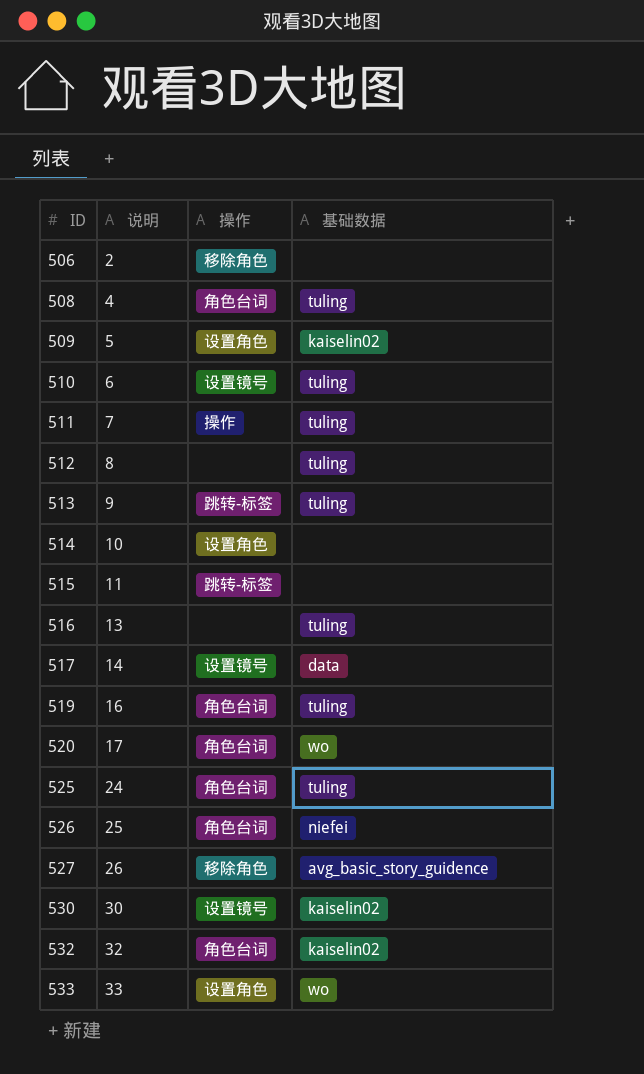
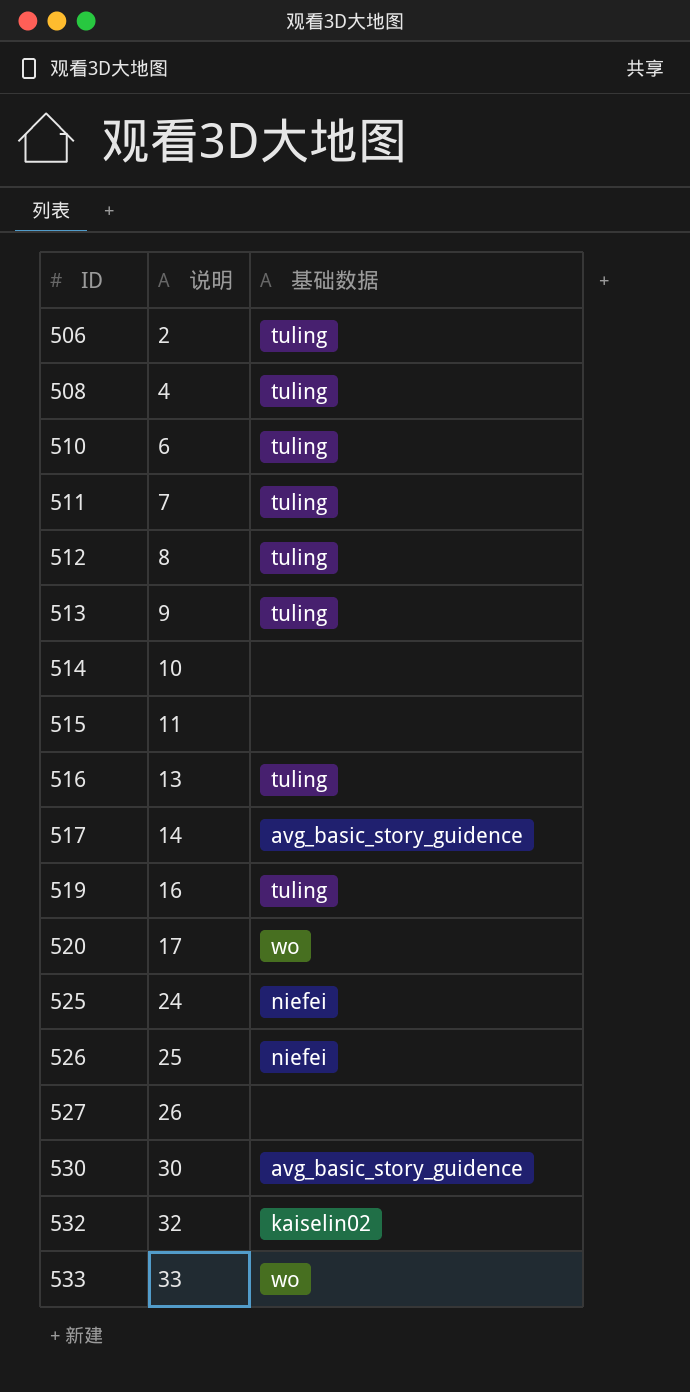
column 操作 | position: 3 -> none
row 509: 5 | 设置角色 | kaiselin02 -> none
506 | 基础数据: none -> tuling
517 | 基础数据: data -> avg_basic_story_guidence
525 | 基础数据: tuling -> niefei
527 | 基础数据: avg_basic_story_guidence -> none
530 | 基础数据: kaiselin02 -> avg_basic_story_guidence

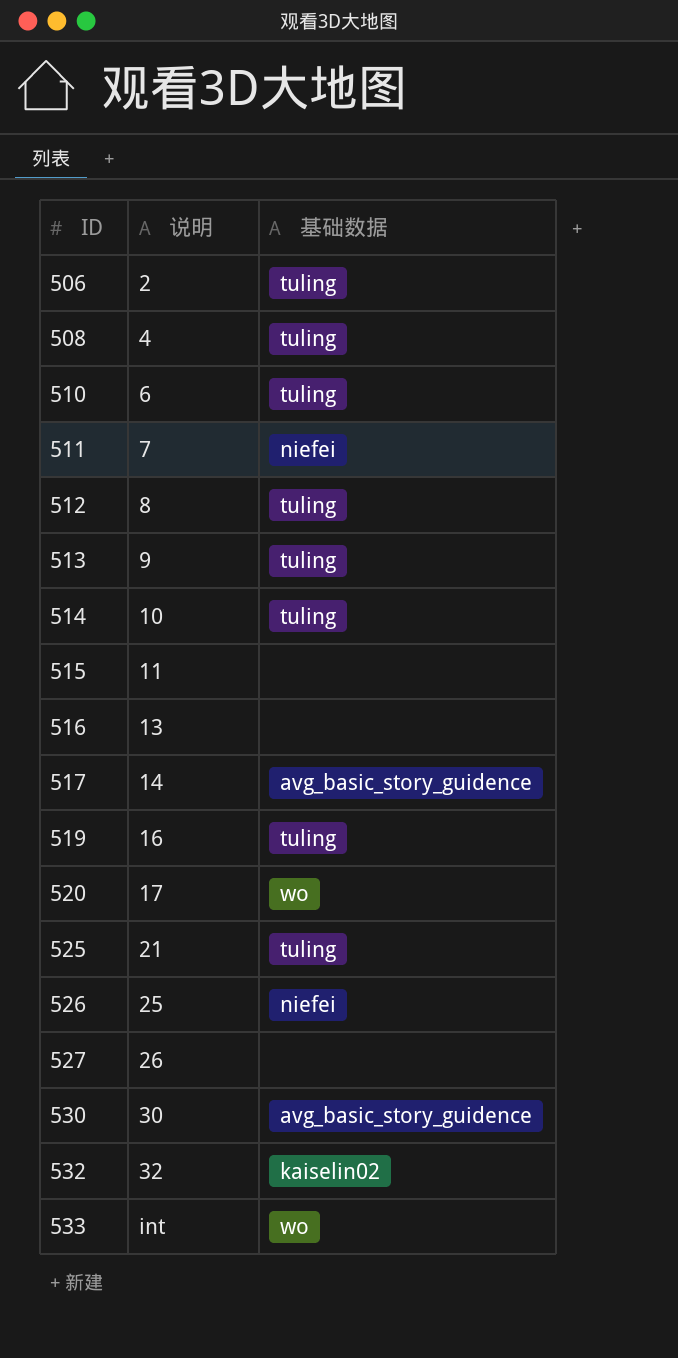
511 | 基础数据: tuling -> niefei
514 | 基础数据: none -> tuling
516 | 基础数据: tuling -> none
525 | 说明: 24 -> 21
525 | 基础数据: niefei -> tuling
533 | 说明: 33 -> int

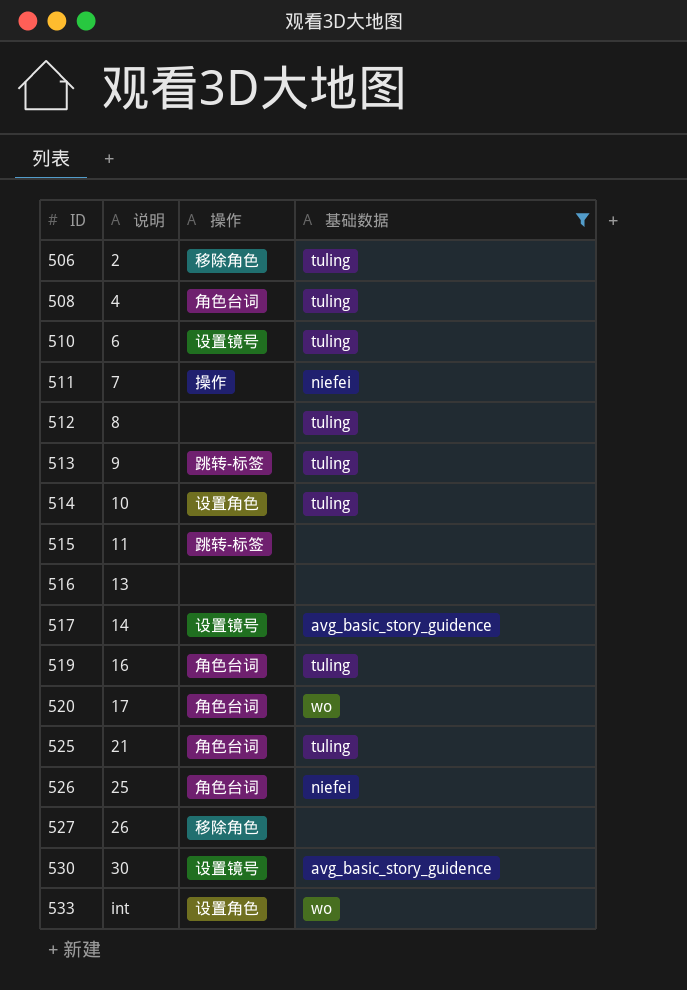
filter: none -> 基础数据 != kaiselin02
column 操作 | position: none -> 3

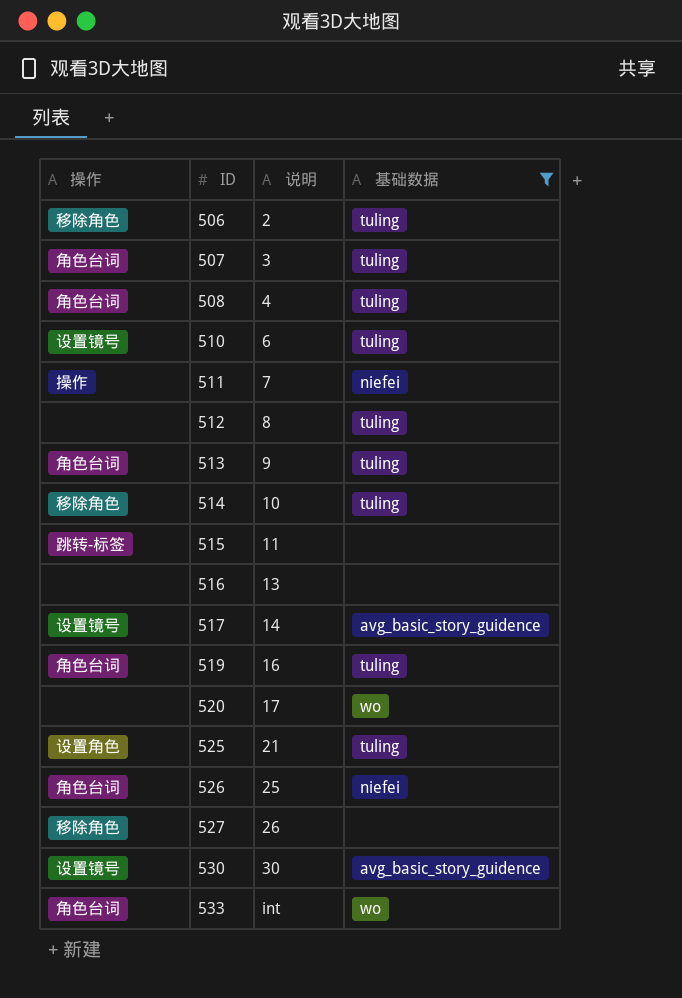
column 操作 | position: 3 -> 1
row 507: none -> 角色台词 | 3 | tuling
513 | 操作: 跳转-标签 -> 角色台词
514 | 操作: 设置角色 -> 移除角色
520 | 操作: 角色台词 -> none
525 | 操作: 角色台词 -> 设置角色
533 | 操作: 设置角色 -> 角色台词

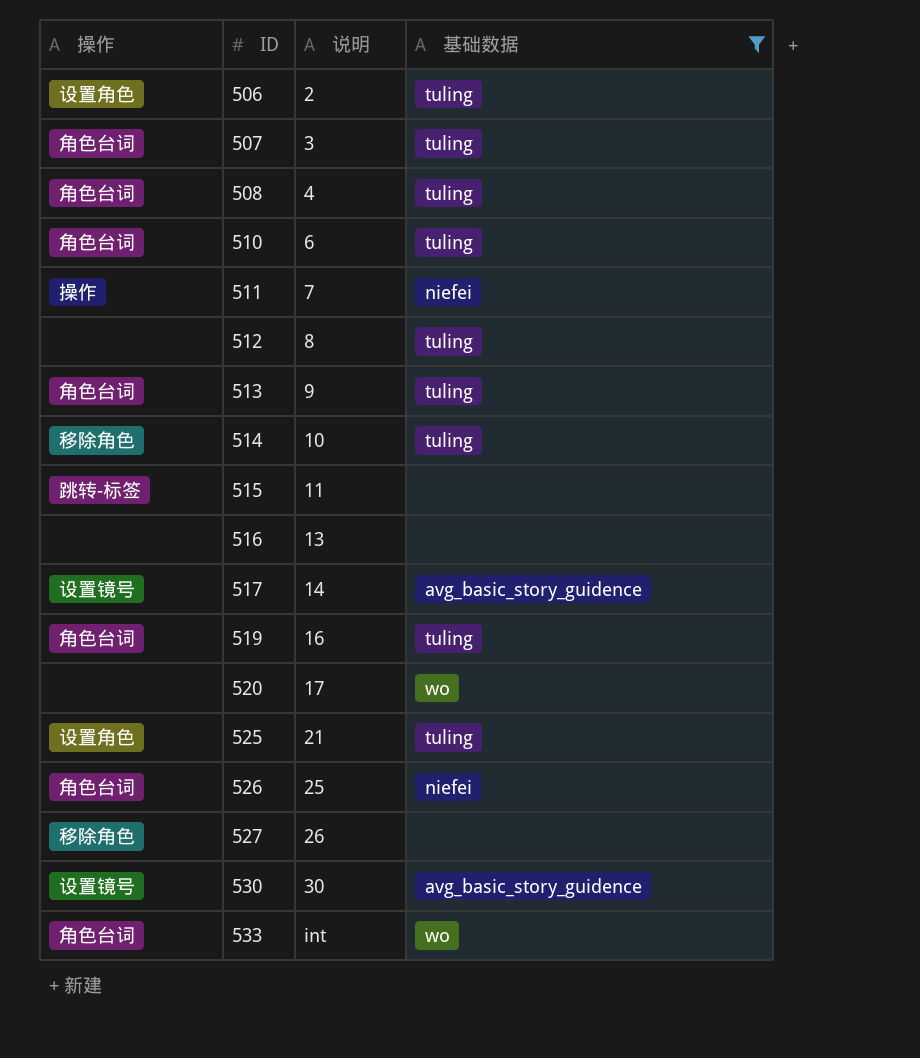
506 | 操作: 移除角色 -> 设置角色
510 | 操作: 设置镜号 -> 角色台词

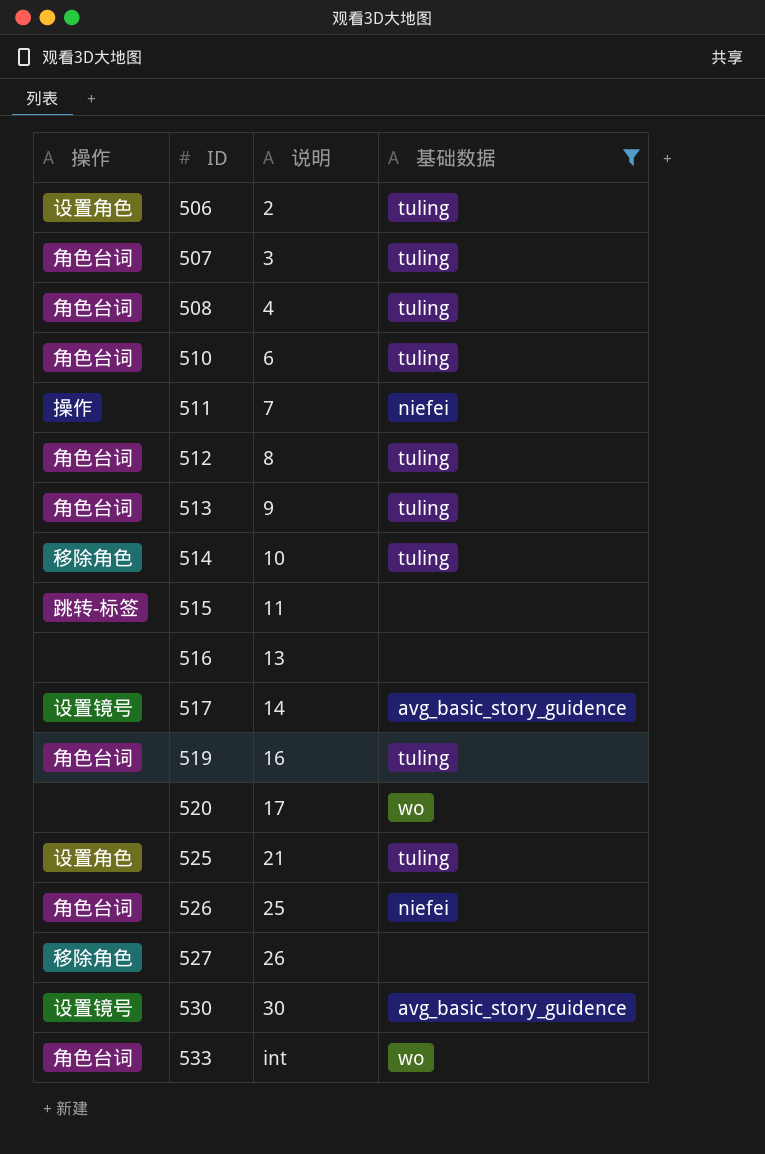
512 | 操作: none -> 角色台词

